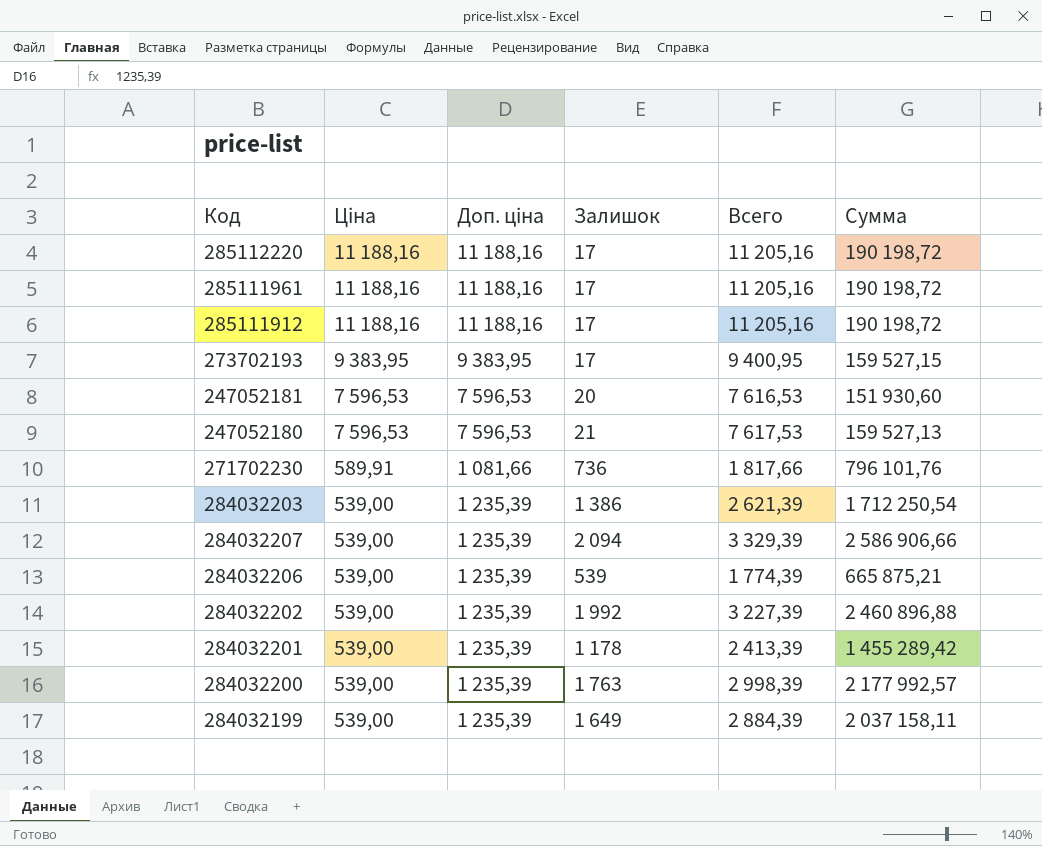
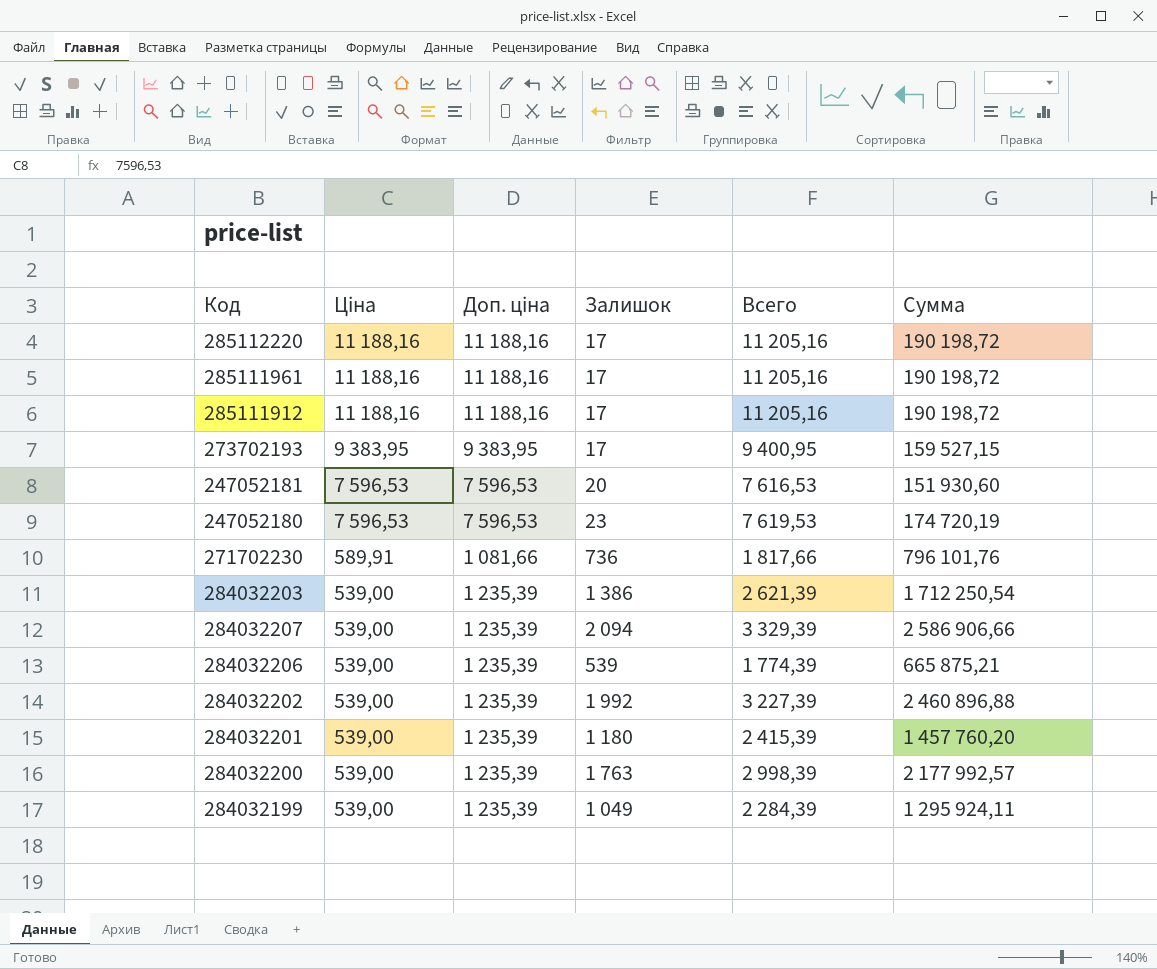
247052180 | Залишок: 21 -> 23
247052180 | Всего: 7 617,53 -> 7 619,53
247052180 | Сумма: 159 527,13 -> 174 720,19
284032201 | Залишок: 1 178 -> 1 180
284032201 | Всего: 2 413,39 -> 2 415,39
284032201 | Сумма: 1 455 289,42 -> 1 457 760,20
284032199 | Залишок: 1 649 -> 1 049
284032199 | Всего: 2 884,39 -> 2 284,39
284032199 | Сумма: 2 037 158,11 -> 1 295 924,11

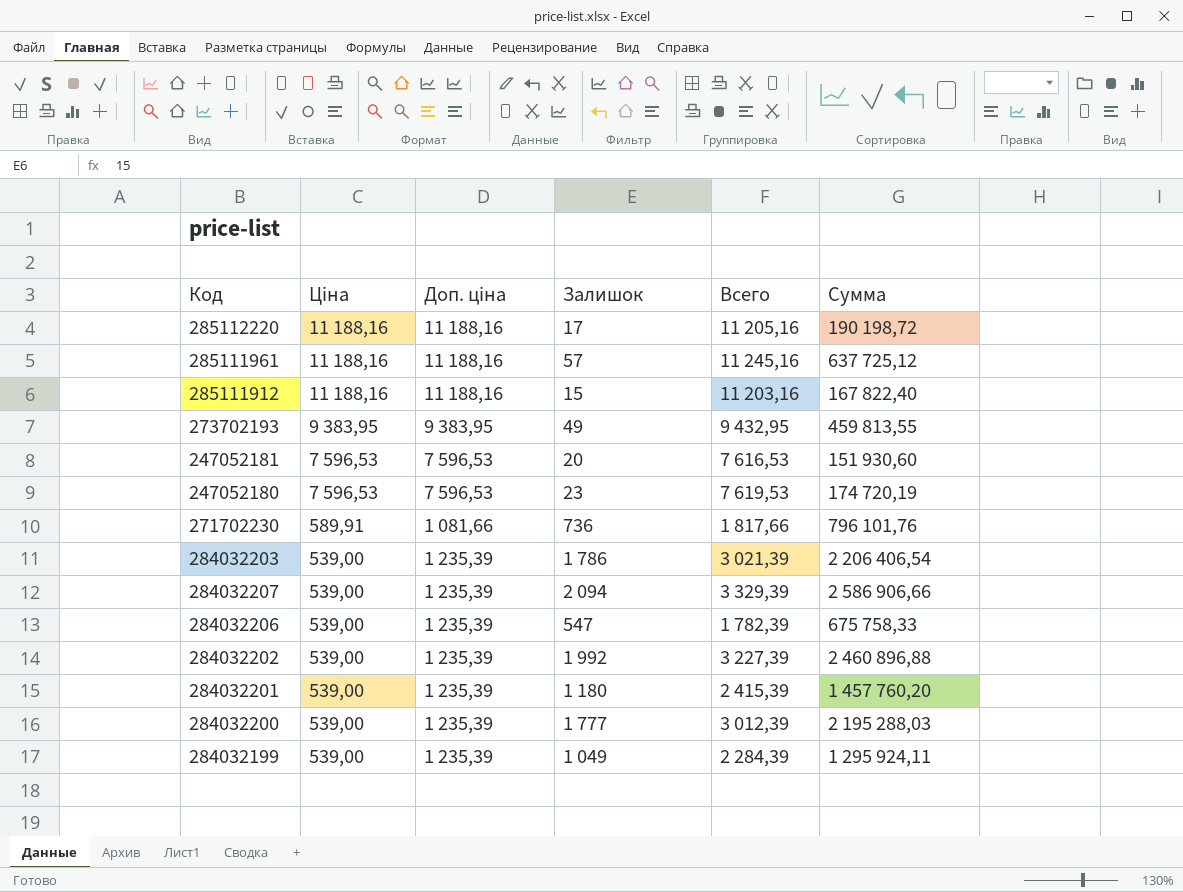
285111961 | Залишок: 17 -> 57
285111961 | Всего: 11 205,16 -> 11 245,16
285111961 | Сумма: 190 198,72 -> 637 725,12
285111912 | Залишок: 17 -> 15
285111912 | Всего: 11 205,16 -> 11 203,16
285111912 | Сумма: 190 198,72 -> 167 822,40
273702193 | Залишок: 17 -> 49
273702193 | Всего: 9 400,95 -> 9 432,95
273702193 | Сумма: 159 527,15 -> 459 813,55
284032203 | Залишок: 1 386 -> 1 786
284032203 | Всего: 2 621,39 -> 3 021,39
284032203 | Сумма: 1 712 250,54 -> 2 206 406,54
284032206 | Залишок: 539 -> 547
284032206 | Всего: 1 774,39 -> 1 782,39
284032206 | Сумма: 665 875,21 -> 675 758,33
284032200 | Залишок: 1 763 -> 1 777
284032200 | Всего: 2 998,39 -> 3 012,39
284032200 | Сумма: 2 177 992,57 -> 2 195 288,03

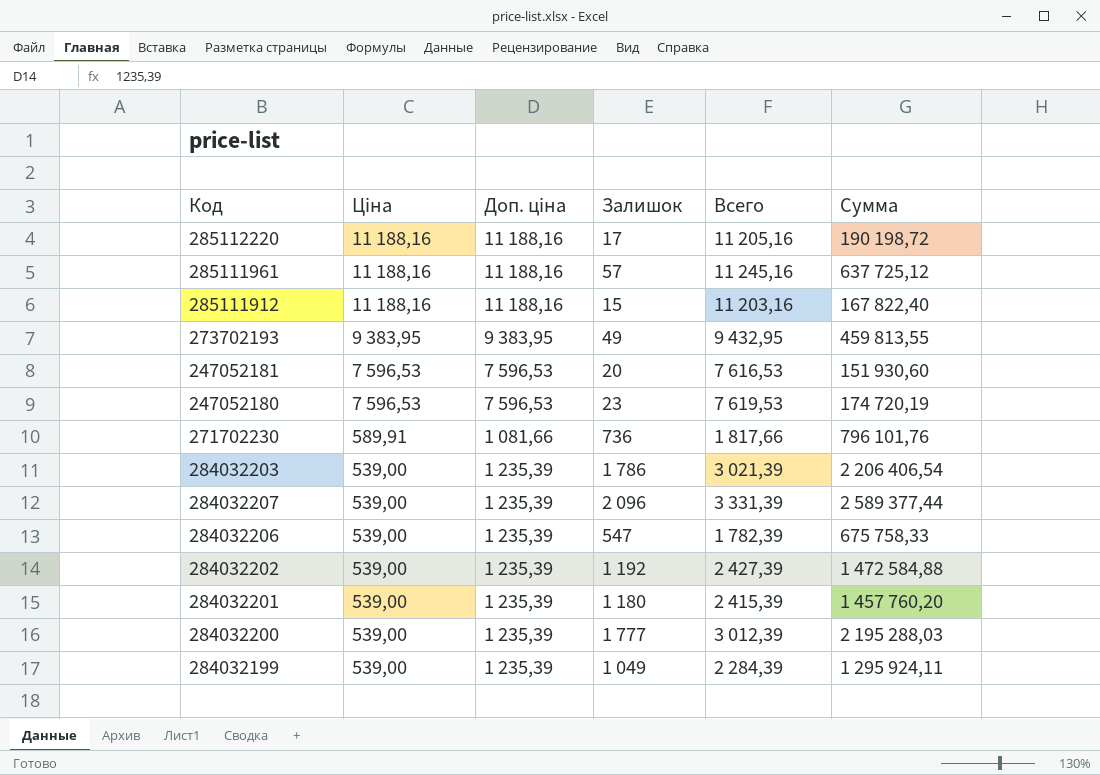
284032207 | Залишок: 2 094 -> 2 096
284032207 | Всего: 3 329,39 -> 3 331,39
284032207 | Сумма: 2 586 906,66 -> 2 589 377,44
284032202 | Залишок: 1 992 -> 1 192
284032202 | Всего: 3 227,39 -> 2 427,39
284032202 | Сумма: 2 460 896,88 -> 1 472 584,88

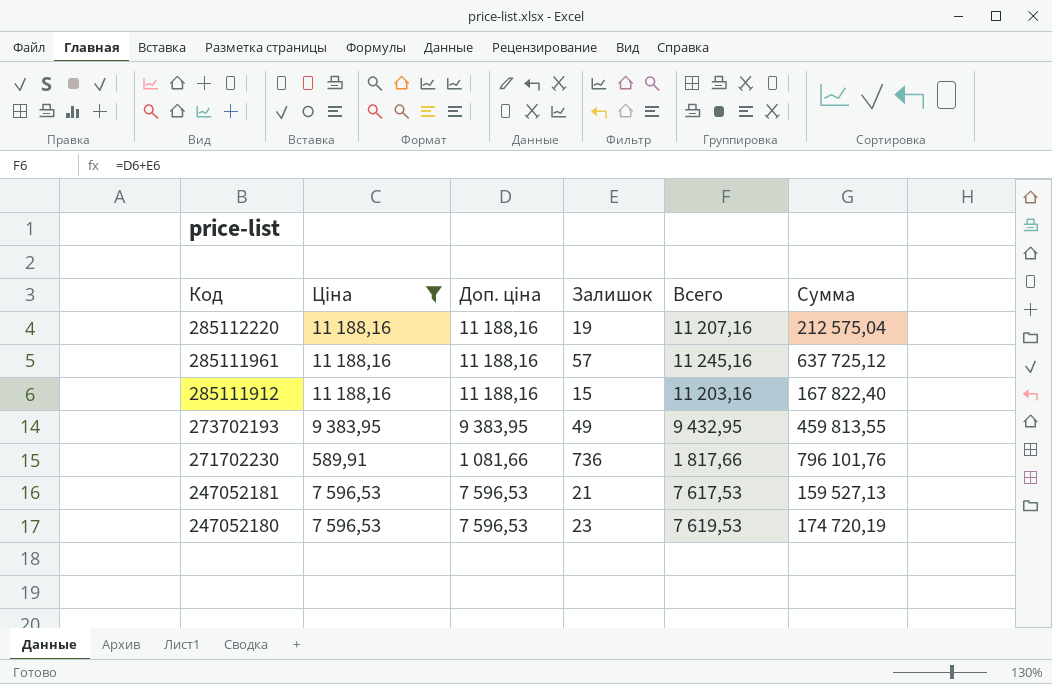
filter: none -> Ціна != 539,00
row order: Ціна descending -> Код descending
285112220 | Залишок: 17 -> 19
285112220 | Всего: 11 205,16 -> 11 207,16
285112220 | Сумма: 190 198,72 -> 212 575,04
247052181 | Залишок: 20 -> 21
247052181 | Всего: 7 616,53 -> 7 617,53
247052181 | Сумма: 151 930,60 -> 159 527,13

